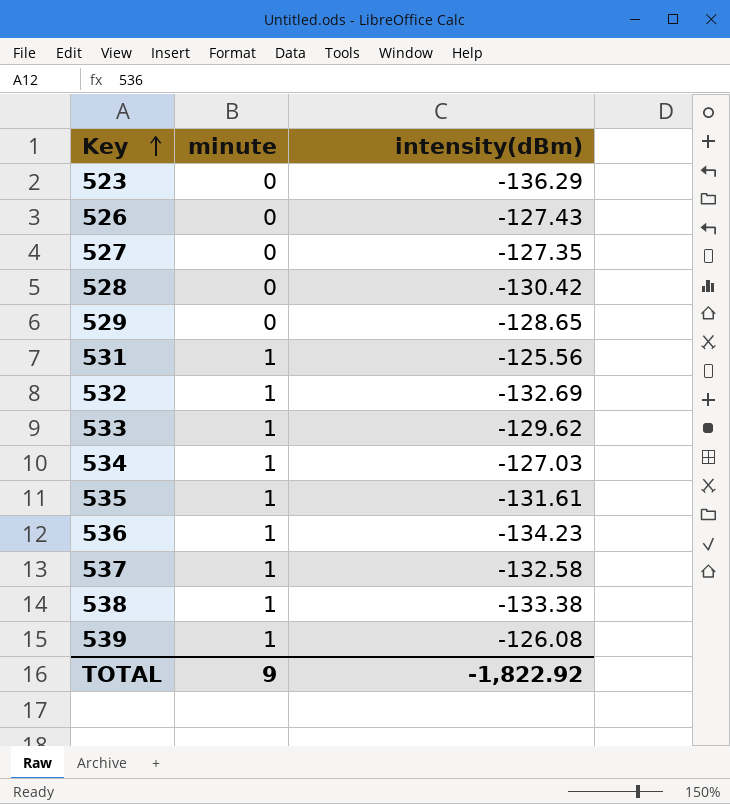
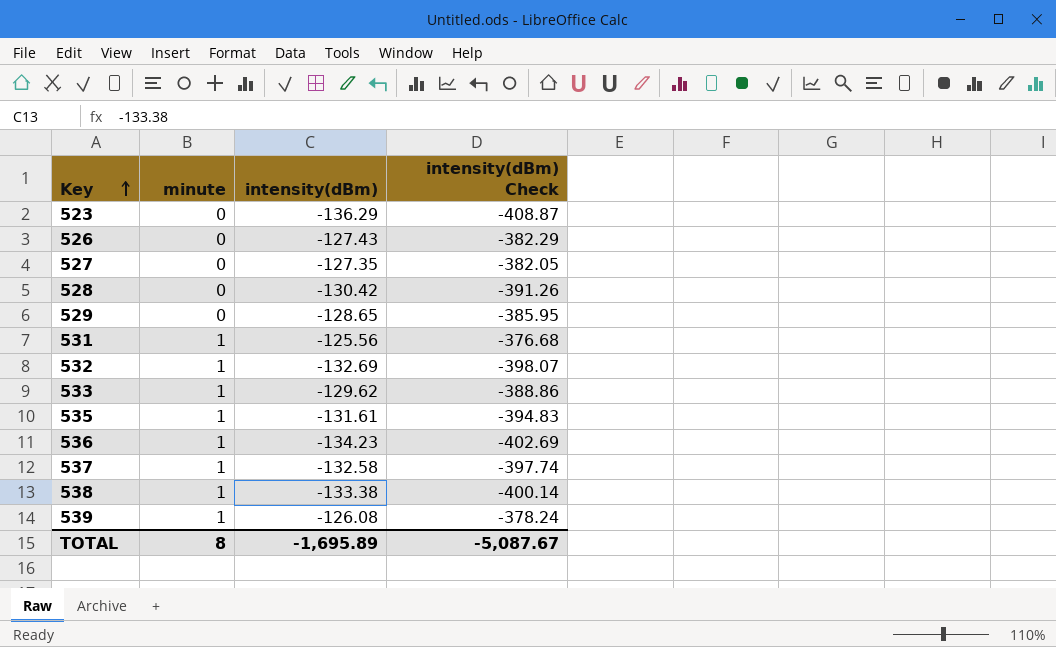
column intensity(dBm) Check | formula: none -> [intensity(dBm)] * 3
row 534: 1 | -127.03 -> none
TOTAL | minute: 9 -> 8
TOTAL | intensity(dBm): -1,822.92 -> -1,695.89

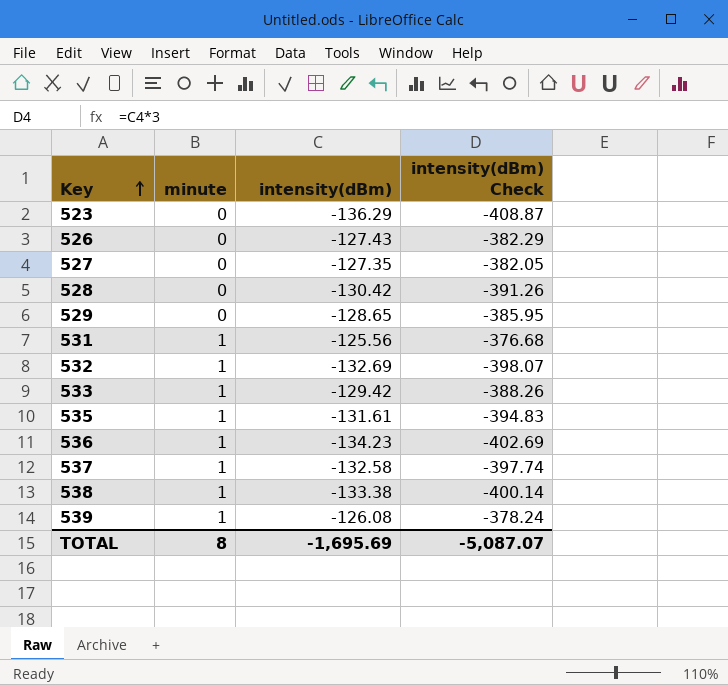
533 | intensity(dBm): -129.62 -> -129.42
533 | intensity(dBm) Check: -388.86 -> -388.26
TOTAL | intensity(dBm): -1,695.89 -> -1,695.69
TOTAL | intensity(dBm) Check: -5,087.67 -> -5,087.07

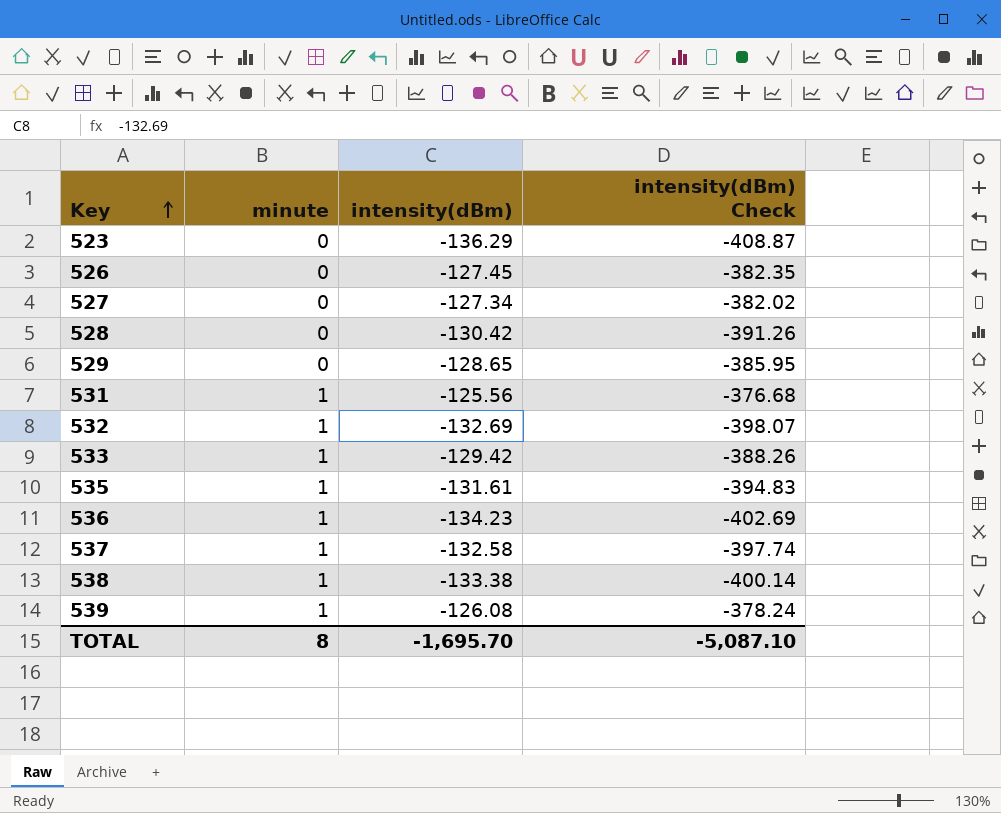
526 | intensity(dBm): -127.43 -> -127.45
526 | intensity(dBm) Check: -382.29 -> -382.35
527 | intensity(dBm): -127.35 -> -127.34
527 | intensity(dBm) Check: -382.05 -> -382.02
TOTAL | intensity(dBm): -1,695.69 -> -1,695.70
TOTAL | intensity(dBm) Check: -5,087.07 -> -5,087.10

